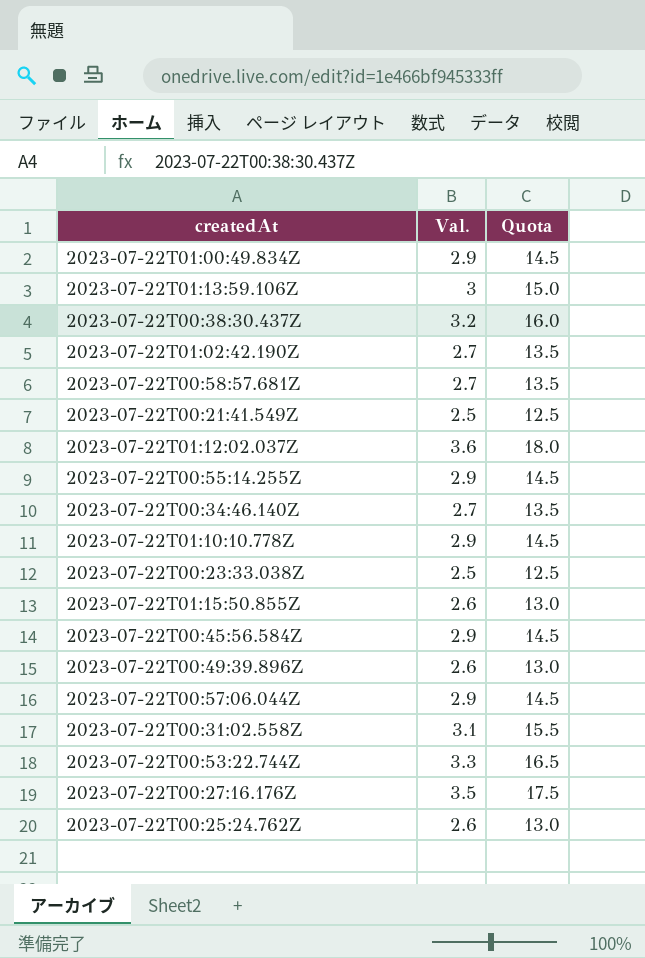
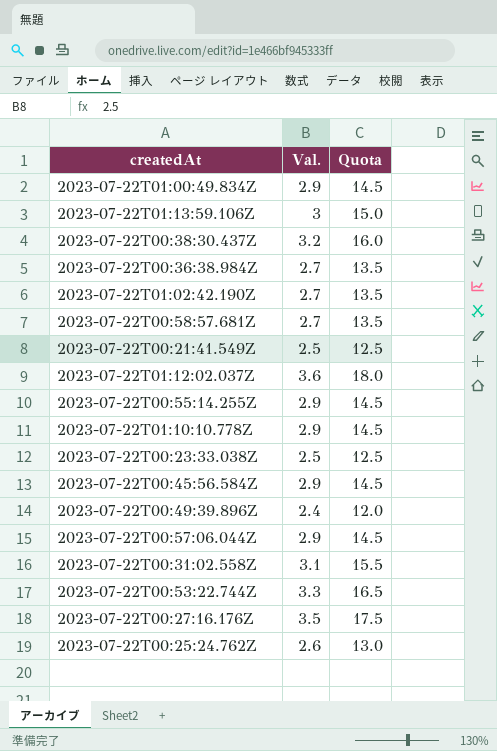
row 2023-07-22T00:34:46.140Z: 2.7 | 13.5 -> none
row 2023-07-22T01:15:50.855Z: 2.6 | 13.0 -> none
row 2023-07-22T00:36:38.984Z: none -> 2.7 | 13.5
2023-07-22T00:49:39.896Z | Val.: 2.6 -> 2.4
2023-07-22T00:49:39.896Z | Quota: 13.0 -> 12.0

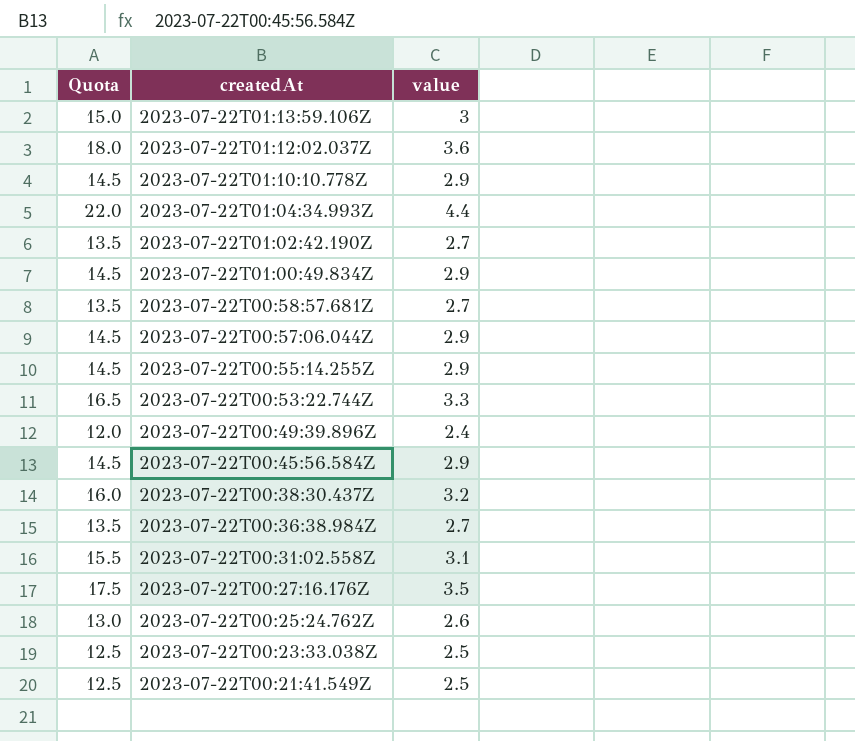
row order: none -> createdAt descending
column Quota | position: 3 -> 1
column name: Val. -> value
row 2023-07-22T01:04:34.993Z: none -> 22.0 | 4.4

